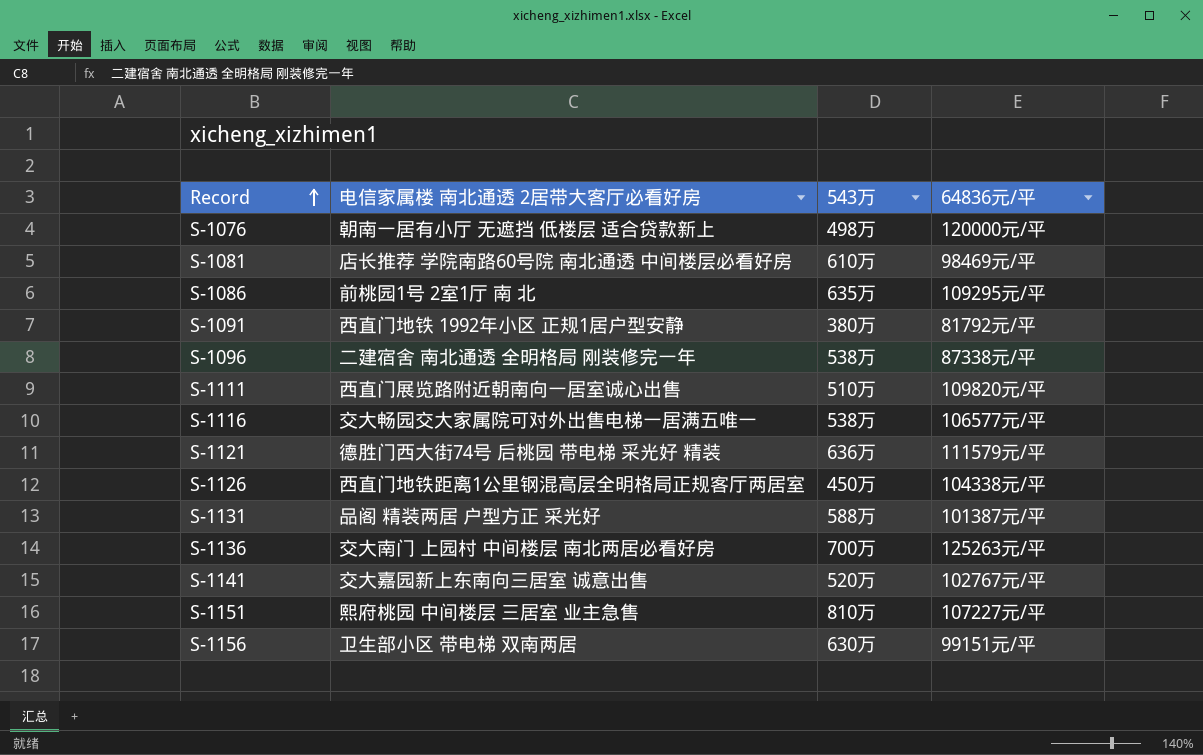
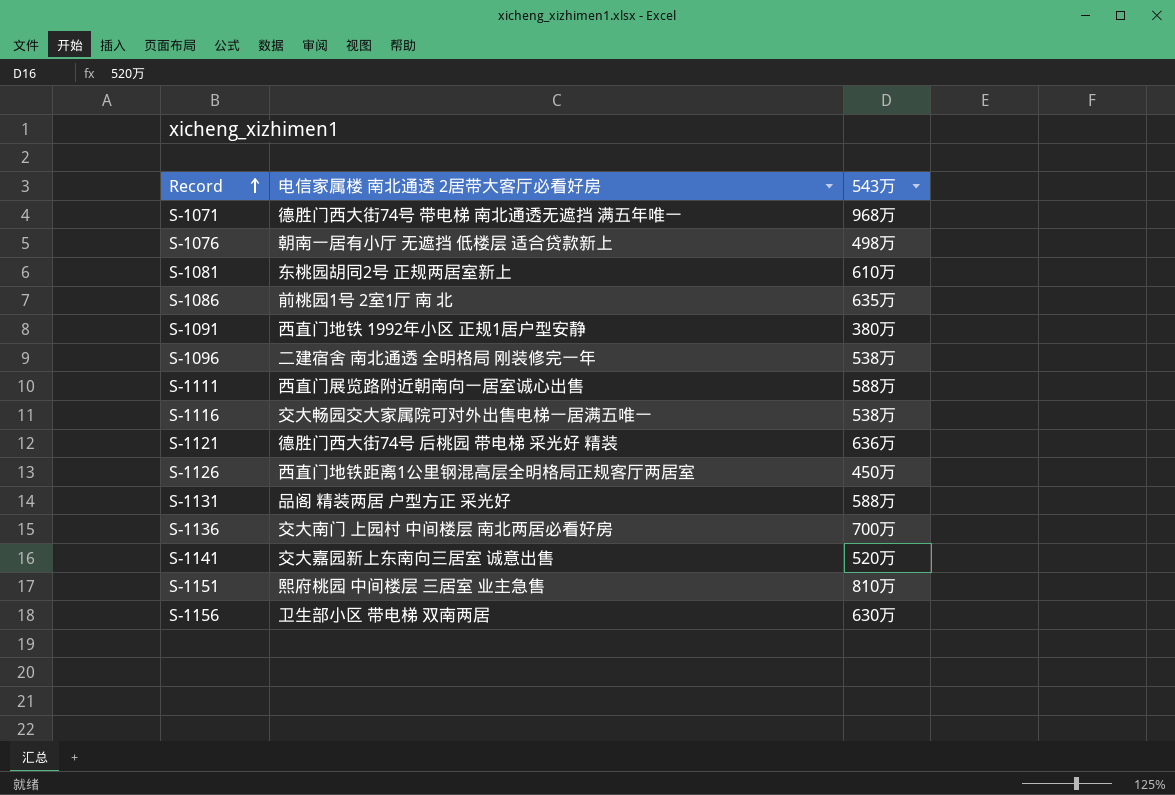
column 64836元/平 | position: 4 -> none
row S-1071: none -> 德胜门西大街74号 带电梯 南北通透无遮挡 满五年唯一 | 968万
S-1081 | 电信家属楼 南北通透 2居带大客厅必看好房: 店长推荐 学院南路60号院 南北通透 中间楼层必看好房 -> 东桃园胡同2号 正规两居室新上
S-1111 | 543万: 510万 -> 588万

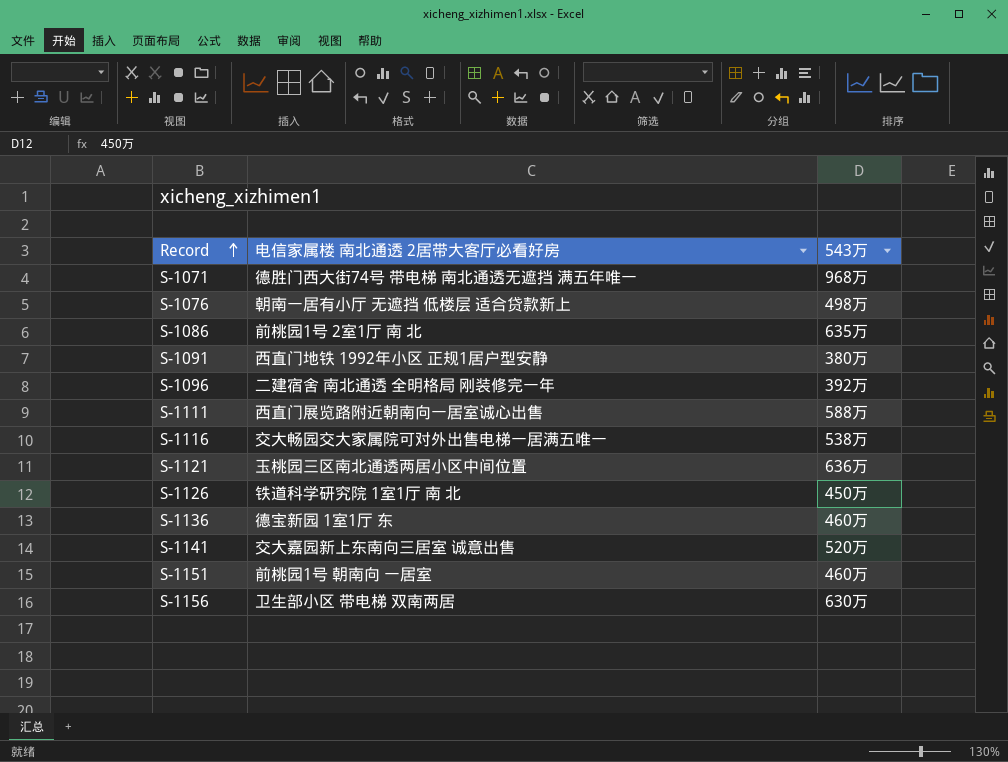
row S-1081: 东桃园胡同2号 正规两居室新上 | 610万 -> none
row S-1131: 品阁 精装两居 户型方正 采光好 | 588万 -> none
S-1096 | 543万: 538万 -> 392万
S-1121 | 电信家属楼 南北通透 2居带大客厅必看好房: 德胜门西大街74号 后桃园 带电梯 采光好 精装 -> 玉桃园三区南北通透两居小区中间位置
S-1126 | 电信家属楼 南北通透 2居带大客厅必看好房: 西直门地铁距离1公里钢混高层全明格局正规客厅两居室 -> 铁道科学研究院 1室1厅 南 北
S-1136 | 电信家属楼 南北通透 2居带大客厅必看好房: 交大南门 上园村 中间楼层 南北两居必看好房 -> 德宝新园 1室1厅 东
S-1136 | 543万: 700万 -> 460万
S-1151 | 电信家属楼 南北通透 2居带大客厅必看好房: 熙府桃园 中间楼层 三居室 业主急售 -> 前桃园1号 朝南向 一居室
S-1151 | 543万: 810万 -> 460万

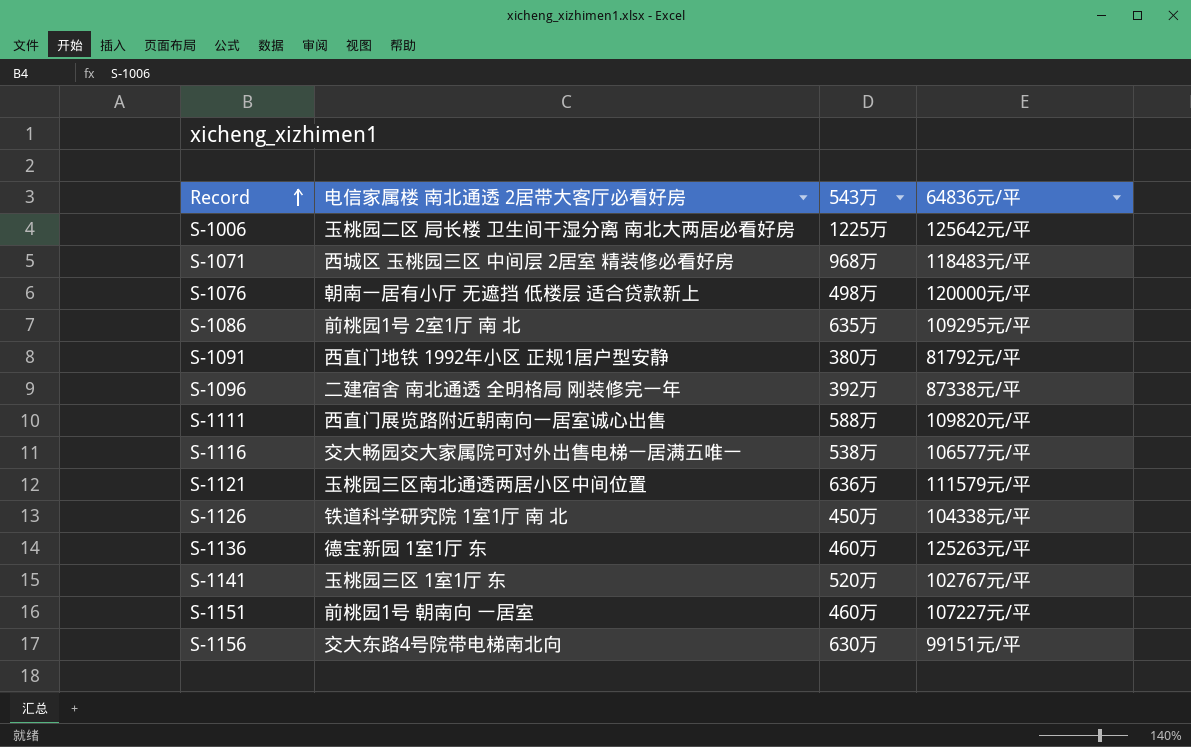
column 64836元/平 | position: none -> 4
row S-1006: none -> 玉桃园二区 局长楼 卫生间干湿分离 南北大两居必看好房 | 1225万 | 125642元/平
S-1071 | 电信家属楼 南北通透 2居带大客厅必看好房: 德胜门西大街74号 带电梯 南北通透无遮挡 满五年唯一 -> 西城区 玉桃园三区 中间层 2居室 精装修必看好房
S-1141 | 电信家属楼 南北通透 2居带大客厅必看好房: 交大嘉园新上东南向三居室 诚意出售 -> 玉桃园三区 1室1厅 东
S-1156 | 电信家属楼 南北通透 2居带大客厅必看好房: 卫生部小区 带电梯 双南两居 -> 交大东路4号院带电梯南北向

